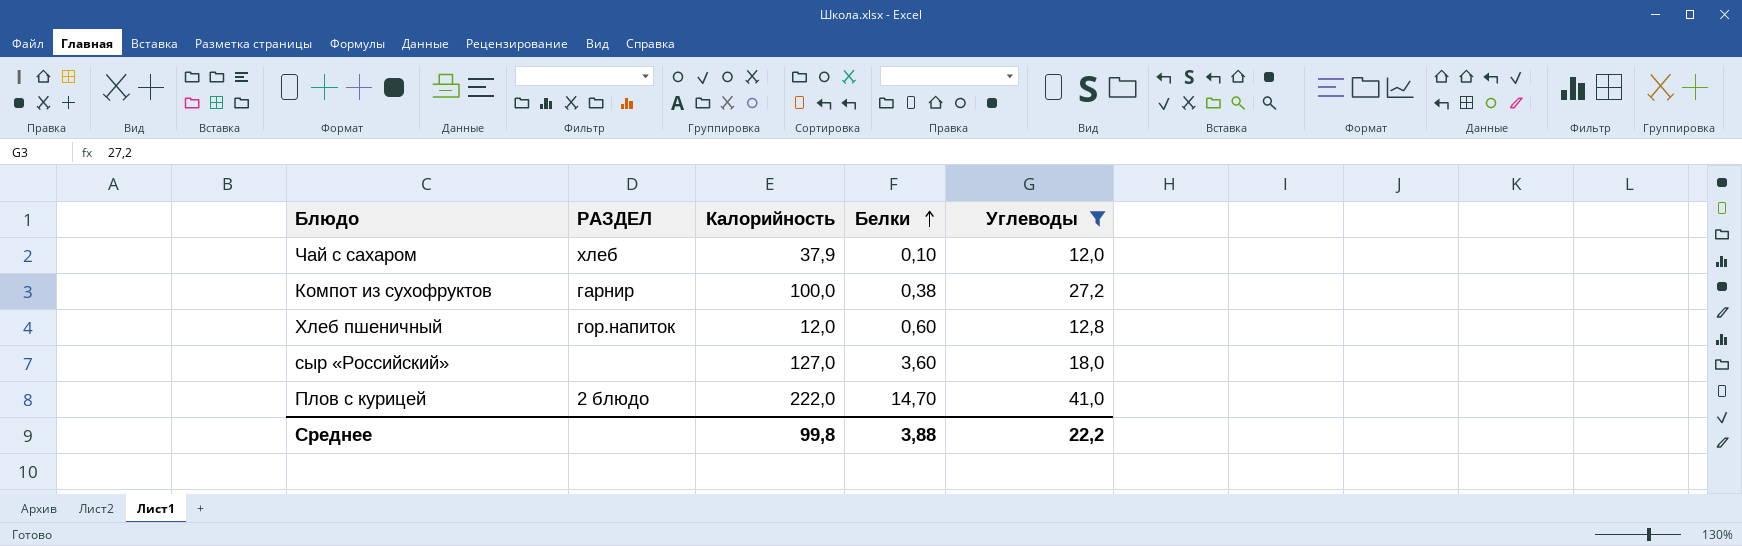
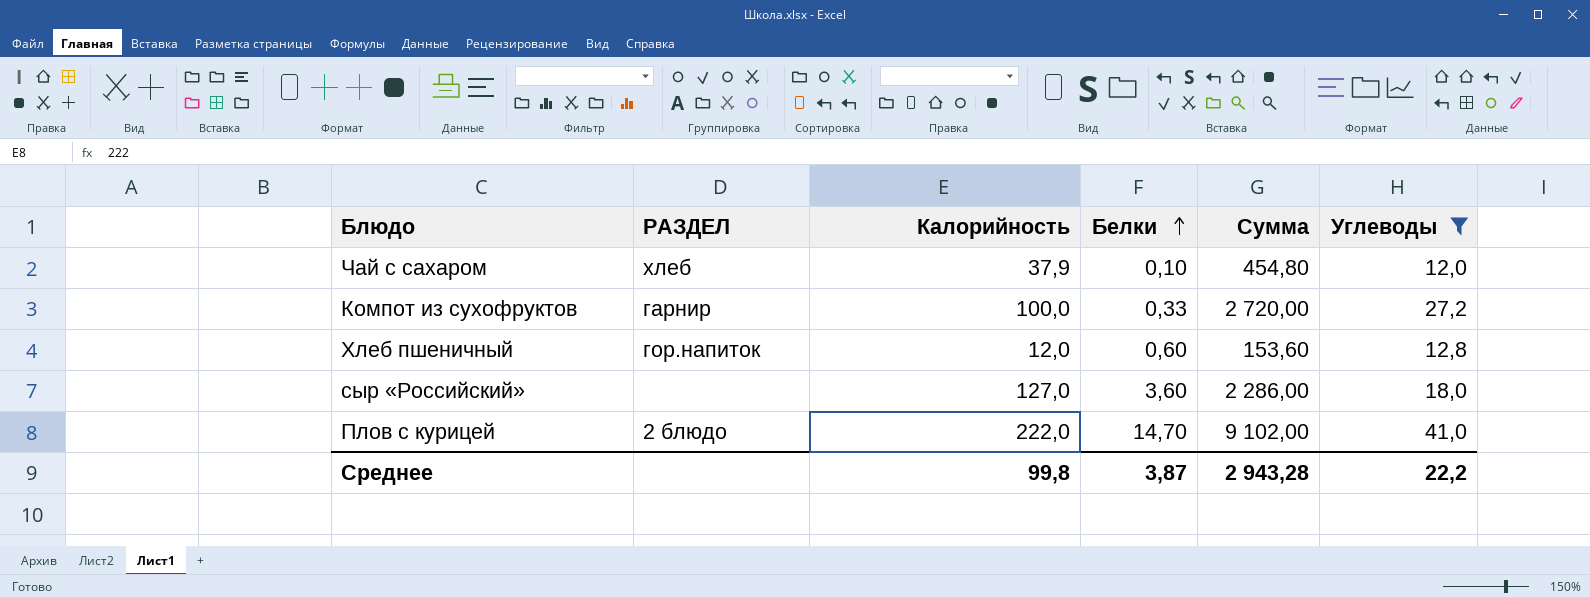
column Сумма | formula: none -> [Калорийность] * [Углеводы]
Компот из сухофруктов | Белки: 0,38 -> 0,33
Среднее | Белки: 3,88 -> 3,87

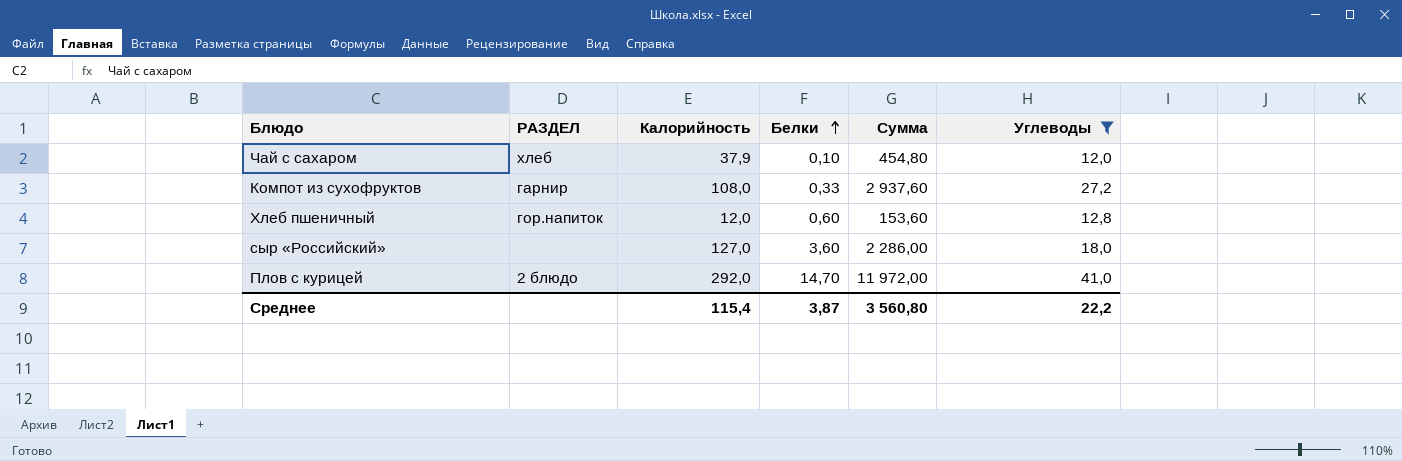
Компот из сухофруктов | Калорийность: 100,0 -> 108,0
Компот из сухофруктов | Сумма: 2 720,00 -> 2 937,60
Плов с курицей | Калорийность: 222,0 -> 292,0
Плов с курицей | Сумма: 9 102,00 -> 11 972,00
Среднее | Калорийность: 99,8 -> 115,4
Среднее | Сумма: 2 943,28 -> 3 560,80

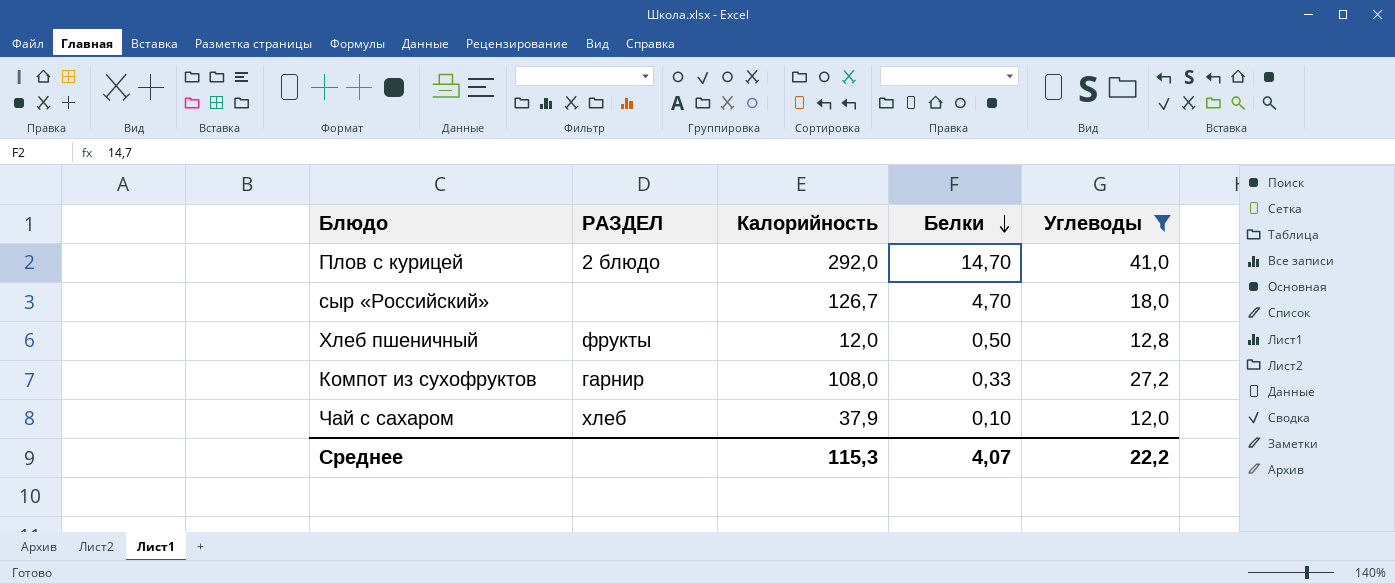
row order: Белки ascending -> Белки descending
column Сумма | formula: [Калорийность] * [Углеводы] -> none
сыр «Российский» | Калорийность: 127,0 -> 126,7
сыр «Российский» | Белки: 3,60 -> 4,70
Хлеб пшеничный | РАЗДЕЛ: гор.напиток -> фрукты
Хлеб пшеничный | Белки: 0,60 -> 0,50
Среднее | Калорийность: 115,4 -> 115,3
Среднее | Белки: 3,87 -> 4,07

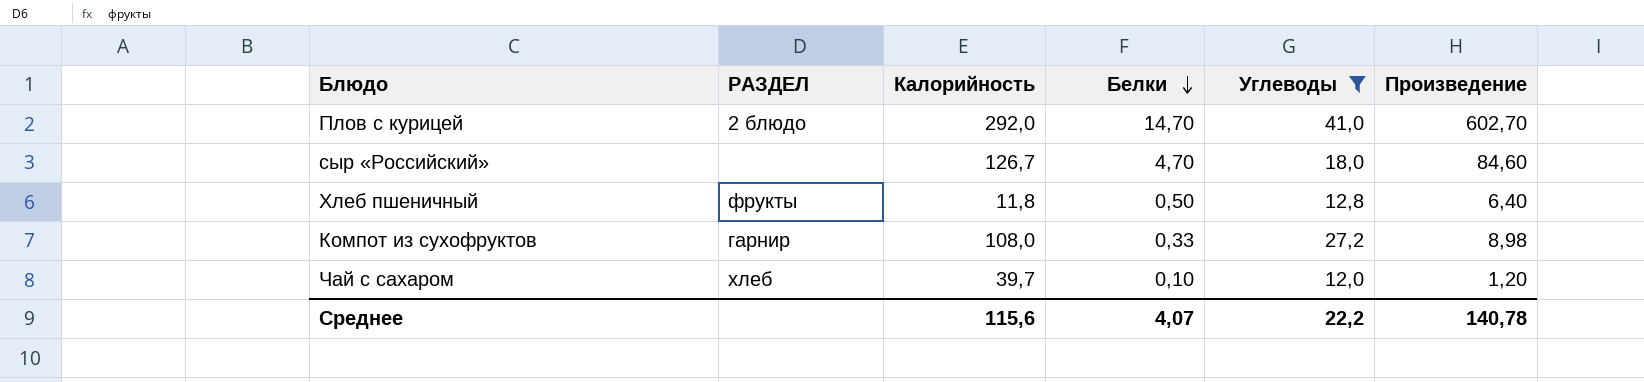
column Произведение | formula: none -> [Белки] * [Углеводы]
Хлеб пшеничный | Калорийность: 12,0 -> 11,8
Чай с сахаром | Калорийность: 37,9 -> 39,7
Среднее | Калорийность: 115,3 -> 115,6

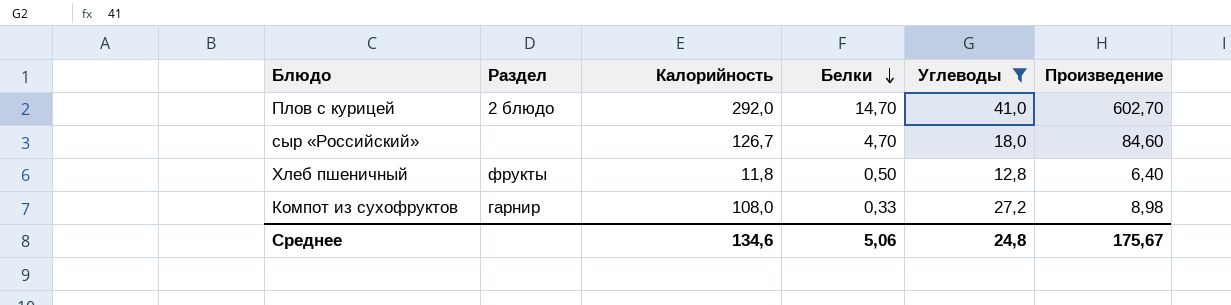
column name: РАЗДЕЛ -> Раздел
row Чай с сахаром: хлеб | 39,7 | 0,10 | 12,0 | 1,20 -> none
Среднее | Калорийность: 115,6 -> 134,6
Среднее | Белки: 4,07 -> 5,06
Среднее | Углеводы: 22,2 -> 24,8
Среднее | Произведение: 140,78 -> 175,67

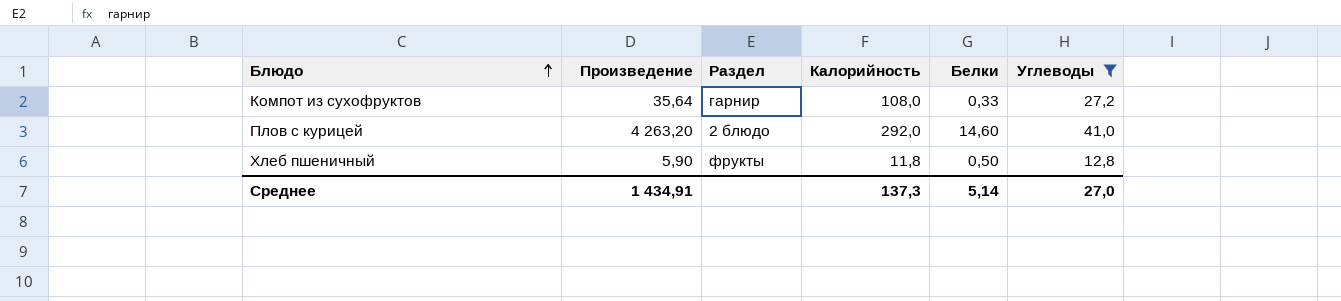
row order: Белки descending -> Блюдо ascending
column Произведение | formula: [Белки] * [Углеводы] -> [Калорийность] * [Белки]
column Произведение | position: 6 -> 2
row сыр «Российский»: none | 126,7 | 4,70 | 18,0 | 84,60 -> none
Плов с курицей | Белки: 14,70 -> 14,60
Среднее | Произведение: 175,67 -> 1 434,91
Среднее | Калорийность: 134,6 -> 137,3
Среднее | Белки: 5,06 -> 5,14
Среднее | Углеводы: 24,8 -> 27,0

